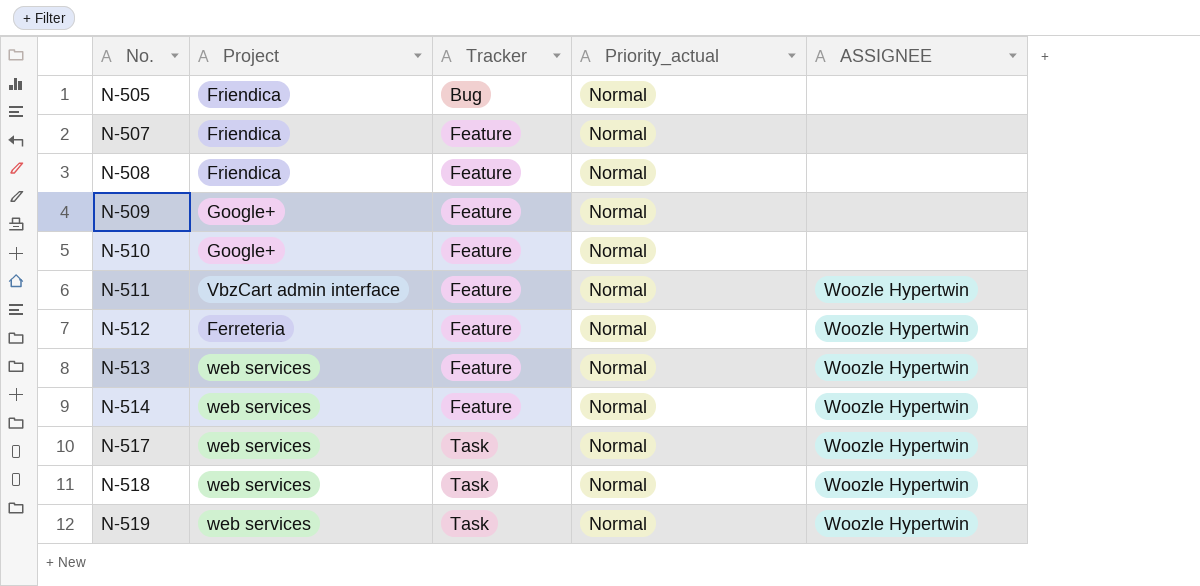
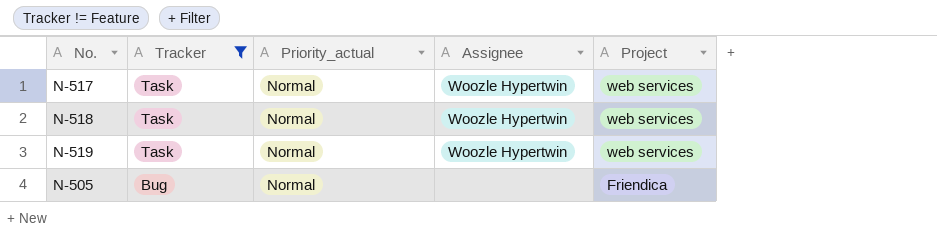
filter: none -> Tracker != Feature
row order: No. ascending -> Tracker descending
column name: ASSIGNEE -> Assignee
column Project | position: 2 -> 5

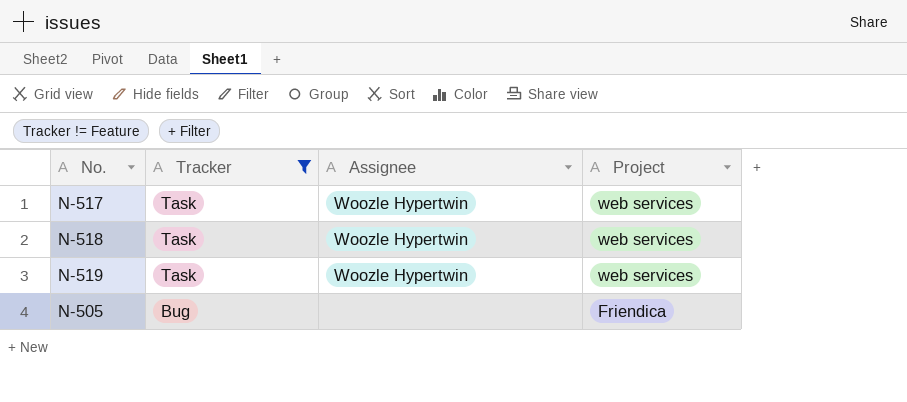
column Priority_actual | position: 3 -> none

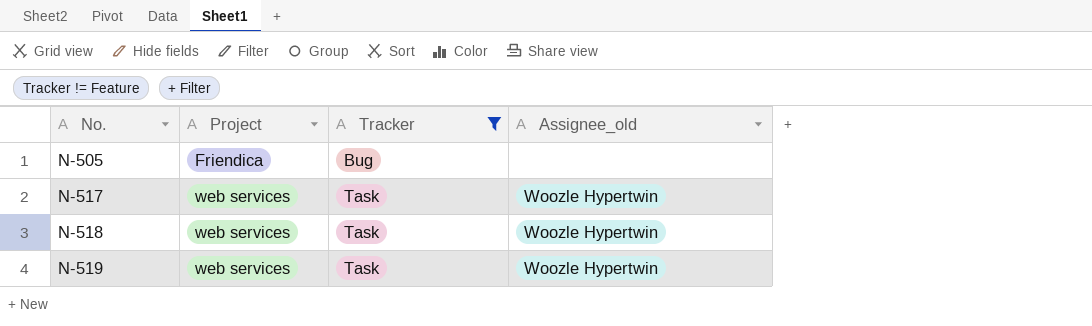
row order: Tracker descending -> No. ascending
column Project | position: 4 -> 2
column name: Assignee -> Assignee_old

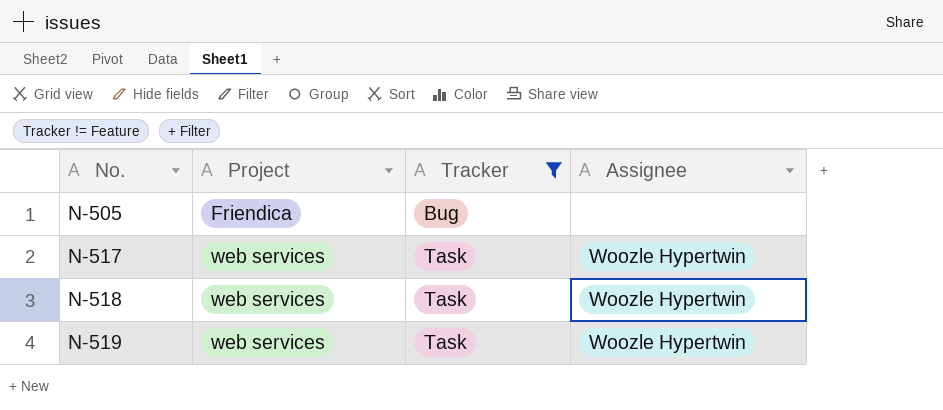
column name: Assignee_old -> Assignee

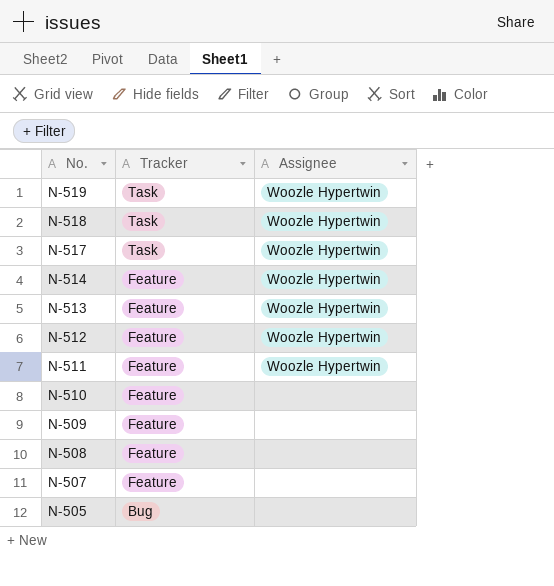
filter: Tracker != Feature -> none
row order: No. ascending -> No. descending
column Project | position: 2 -> none

